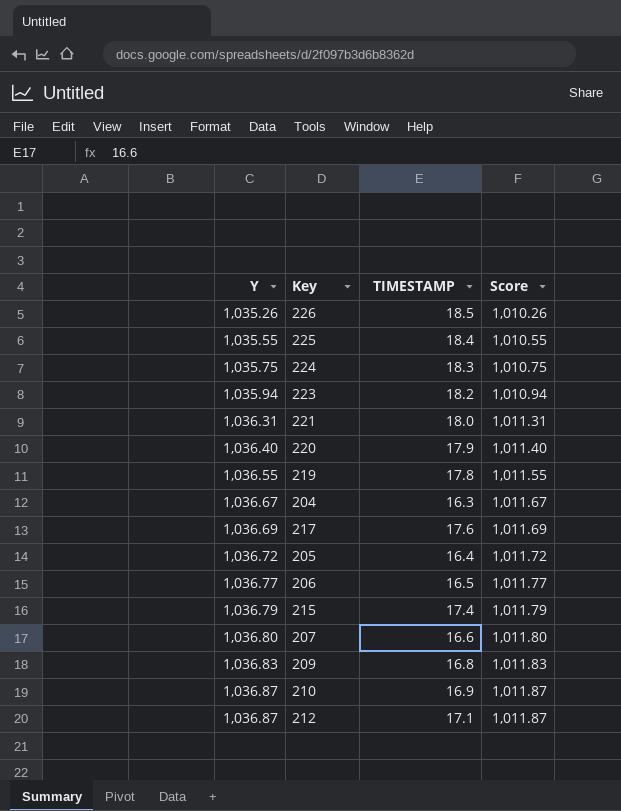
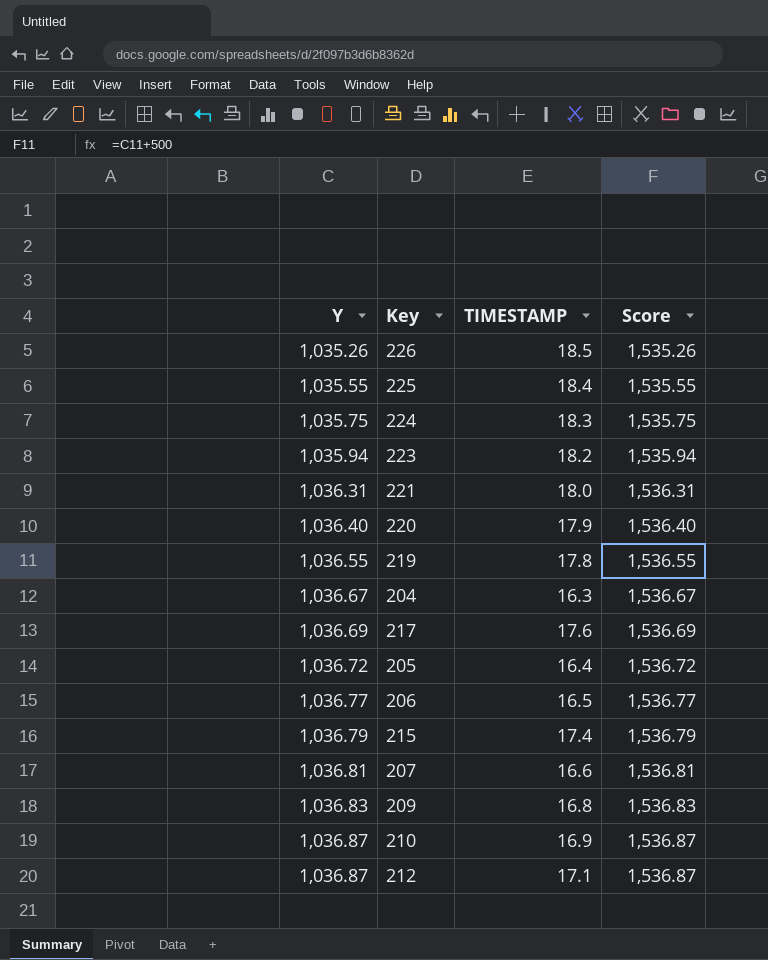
column Score | formula: [Y] - 25 -> [Y] + 500
207 | Y: 1,036.80 -> 1,036.81

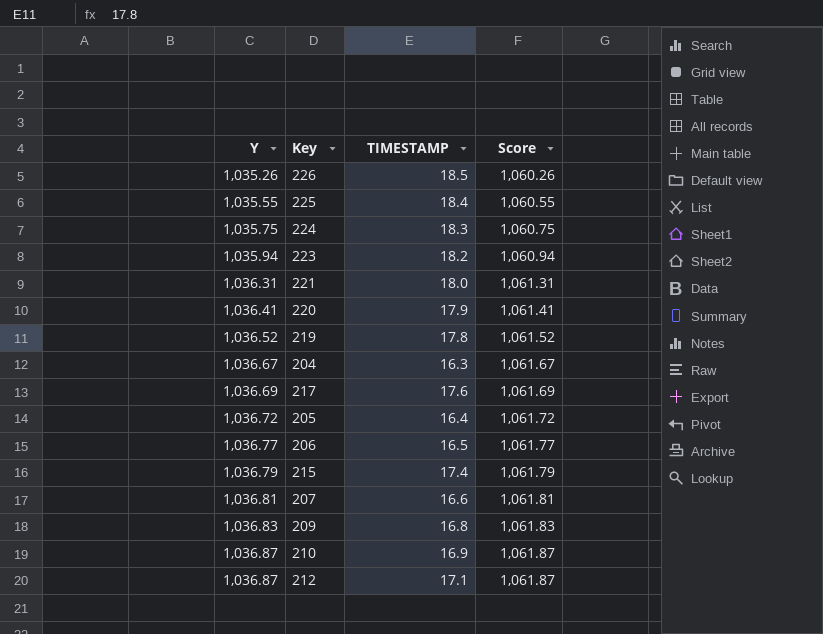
column Score | formula: [Y] + 500 -> [Y] + 25
220 | Y: 1,036.40 -> 1,036.41
219 | Y: 1,036.55 -> 1,036.52

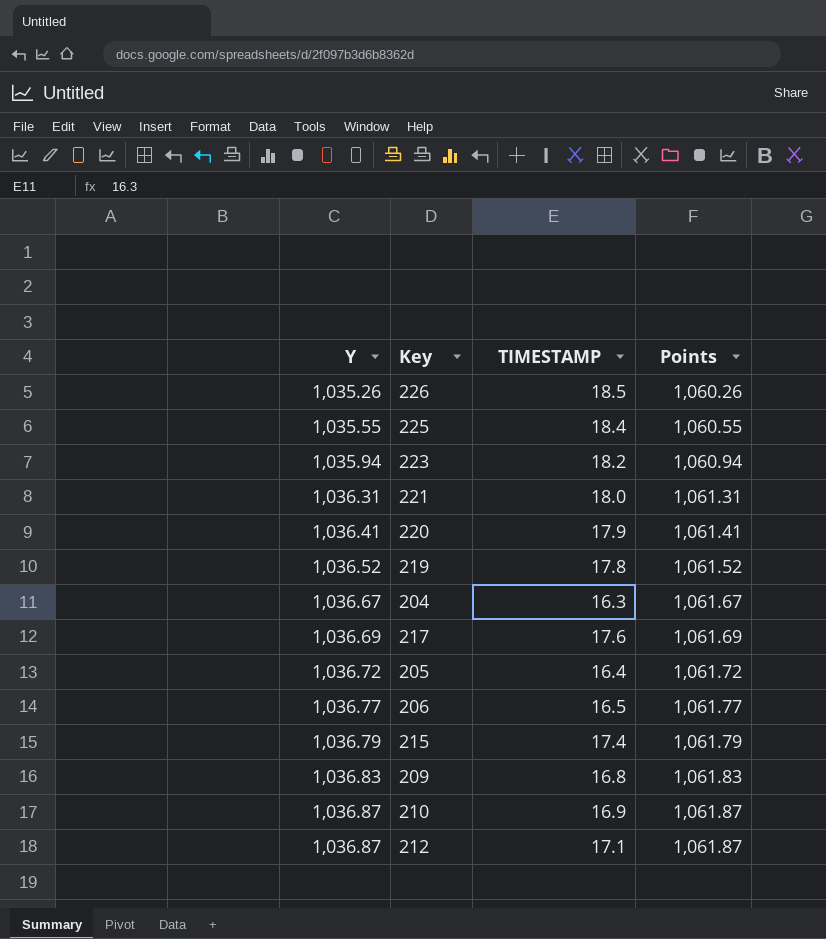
column name: Score -> Points
row 224: 1,035.75 | 18.3 | 1,060.75 -> none
row 207: 1,036.81 | 16.6 | 1,061.81 -> none

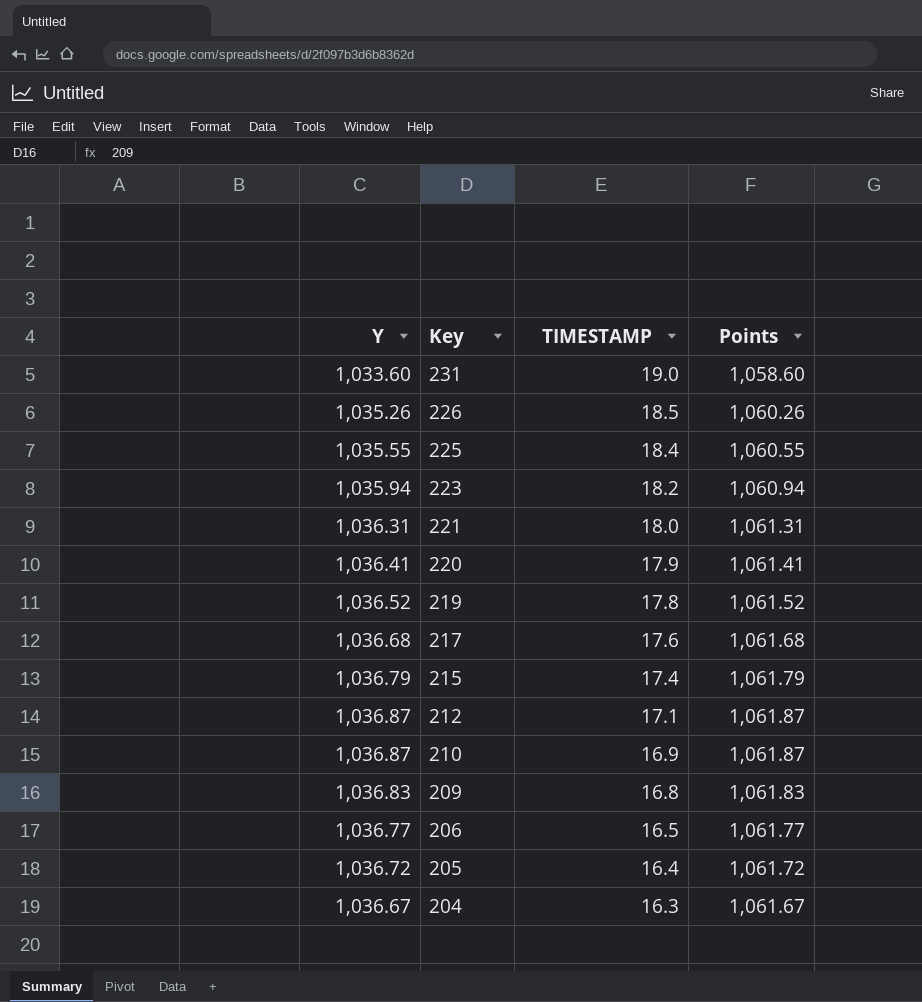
row order: Y ascending -> Key descending
row 231: none -> 1,033.60 | 19.0 | 1,058.60
217 | Y: 1,036.69 -> 1,036.68
217 | Points: 1,061.69 -> 1,061.68

